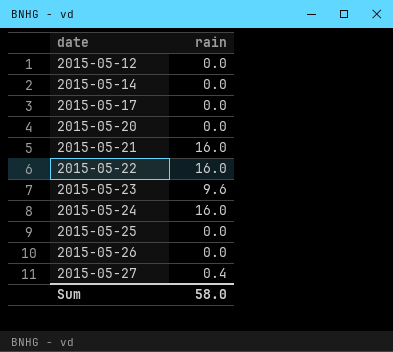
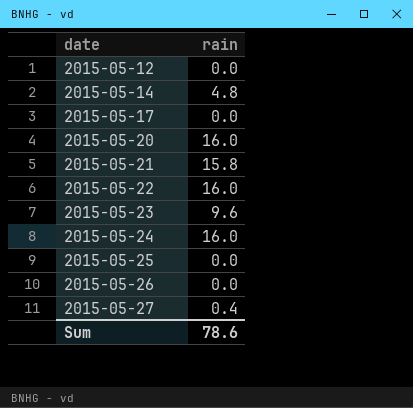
2015-05-14 | rain: 0.0 -> 4.8
2015-05-20 | rain: 0.0 -> 16.0
2015-05-21 | rain: 16.0 -> 15.8
Sum | rain: 58.0 -> 78.6

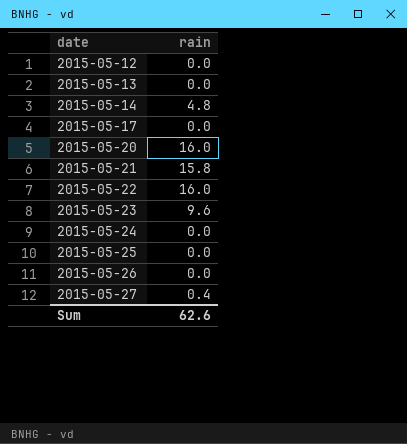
row 2015-05-13: none -> 0.0
2015-05-24 | rain: 16.0 -> 0.0
Sum | rain: 78.6 -> 62.6

